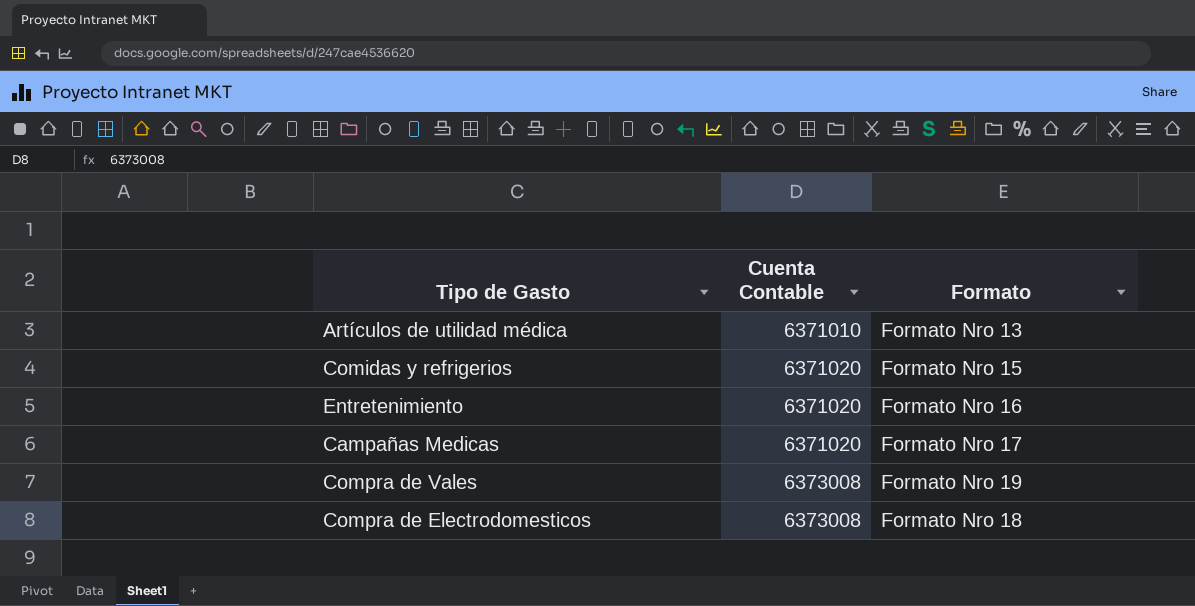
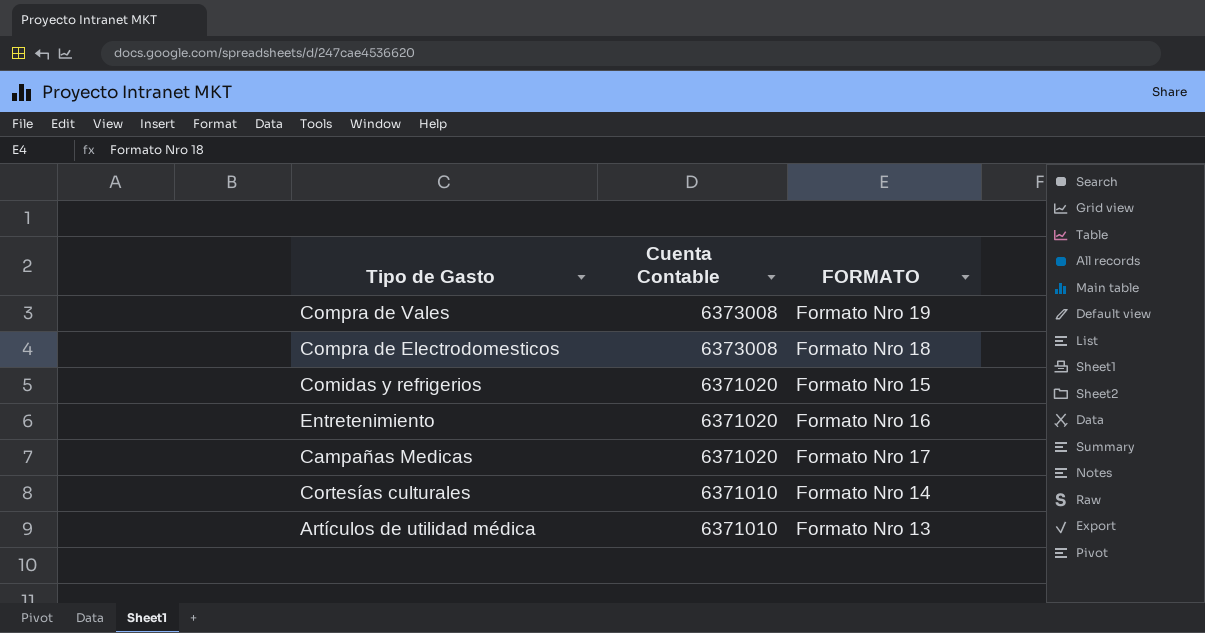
row order: Cuenta Contable ascending -> Cuenta Contable descending
column name: Formato -> FORMATO
row Cortesías culturales: none -> 6371010 | Formato Nro 14

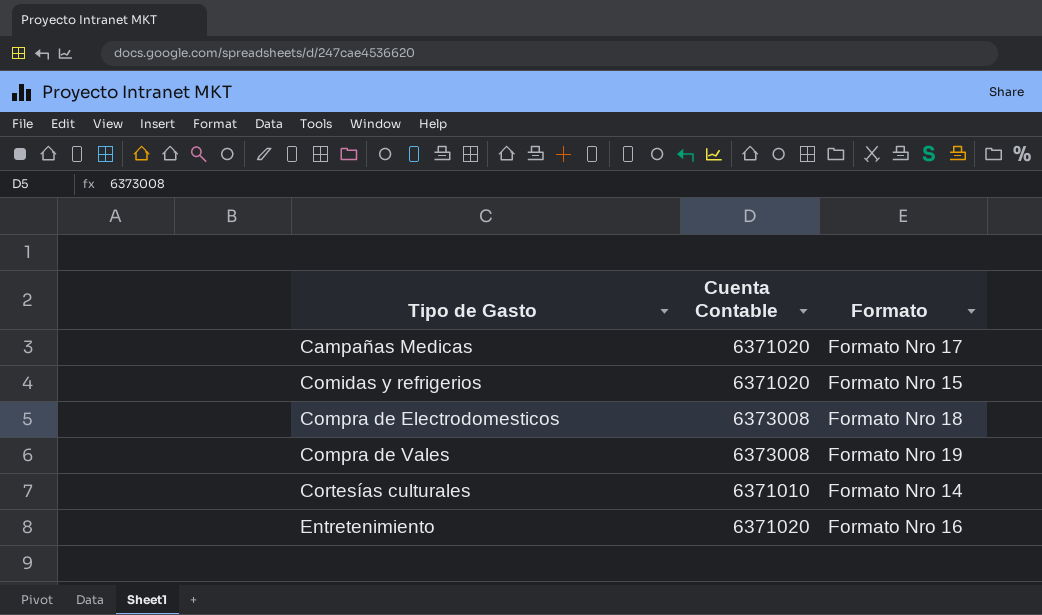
row order: Cuenta Contable descending -> Tipo de Gasto ascending
column name: FORMATO -> Formato
row Artículos de utilidad médica: 6371010 | Formato Nro 13 -> none

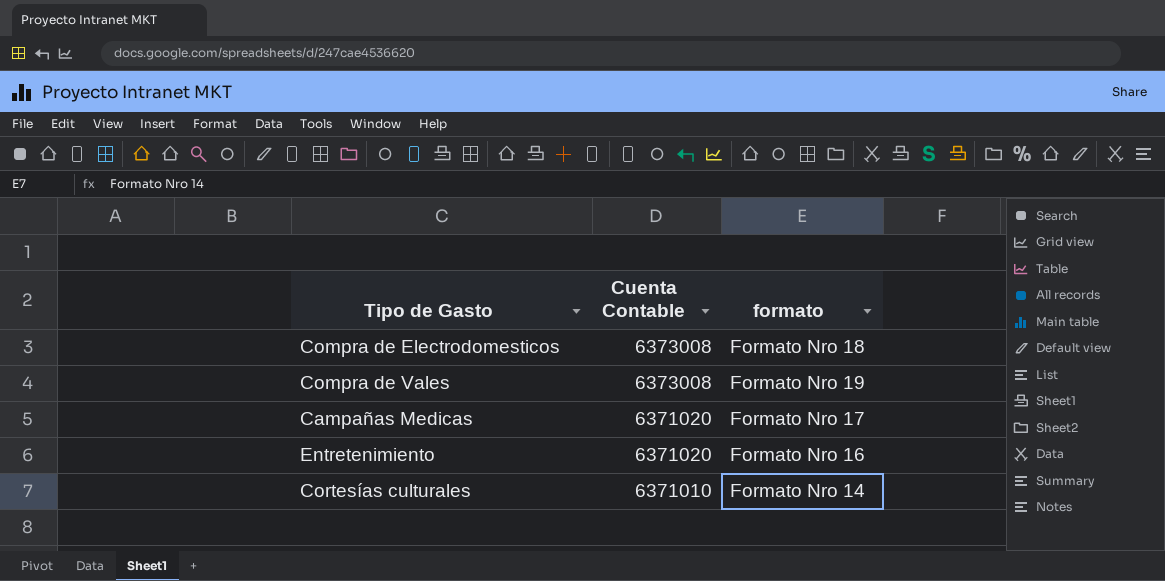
row order: Tipo de Gasto ascending -> Cuenta Contable descending
column name: Formato -> formato
row Comidas y refrigerios: 6371020 | Formato Nro 15 -> none

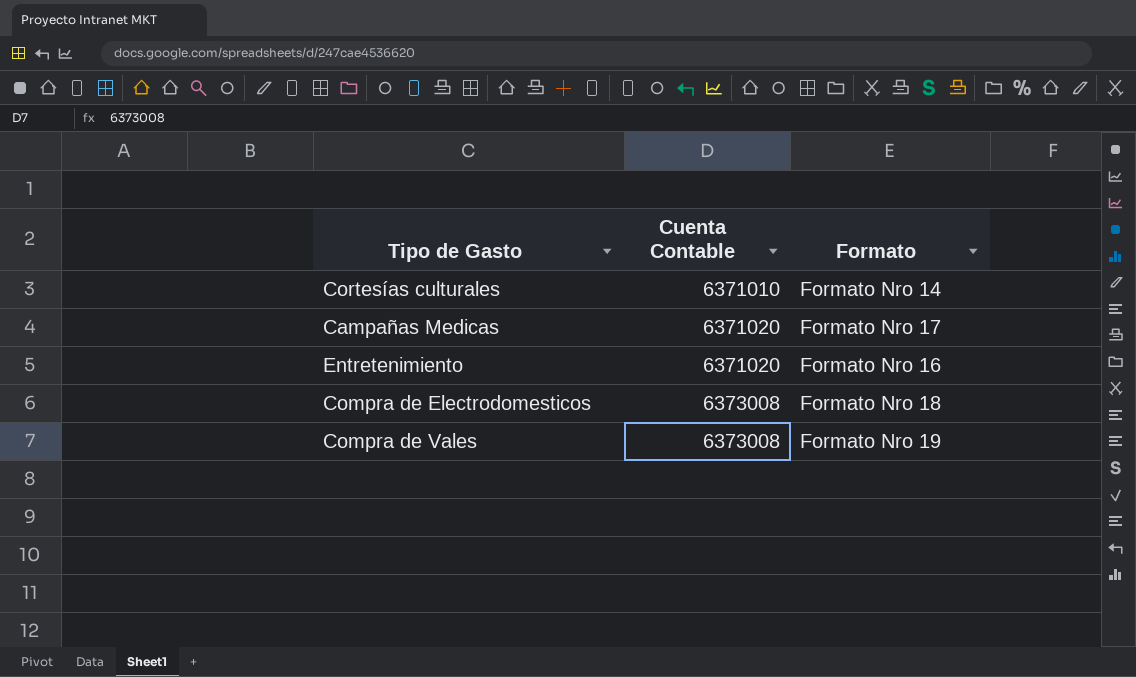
row order: Cuenta Contable descending -> Cuenta Contable ascending
column name: formato -> Formato

